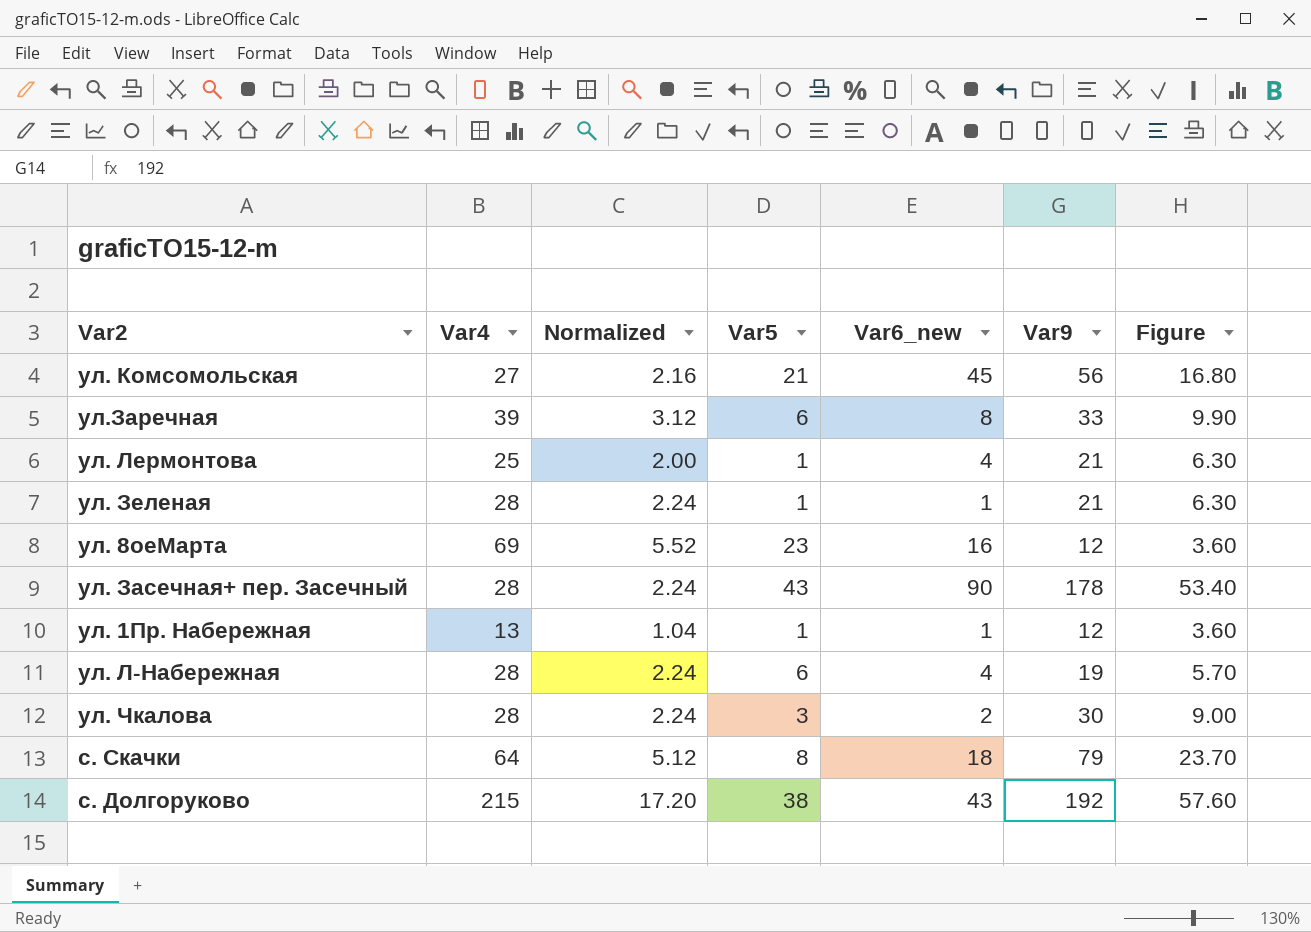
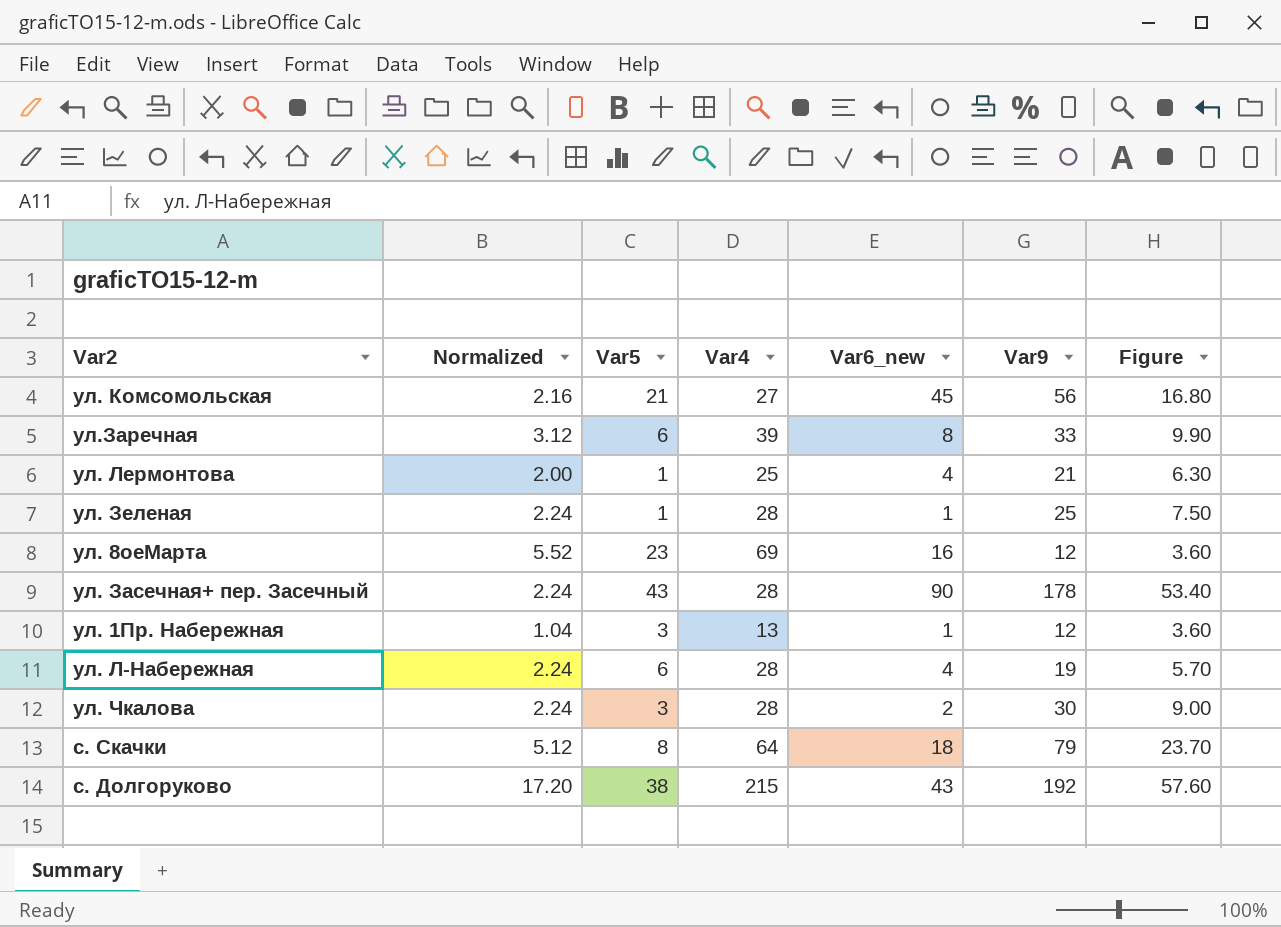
column Var4 | position: 2 -> 4
ул. Зеленая | Var9: 21 -> 25
ул. Зеленая | Figure: 6.30 -> 7.50
ул. 1Пр. Набережная | Var5: 1 -> 3

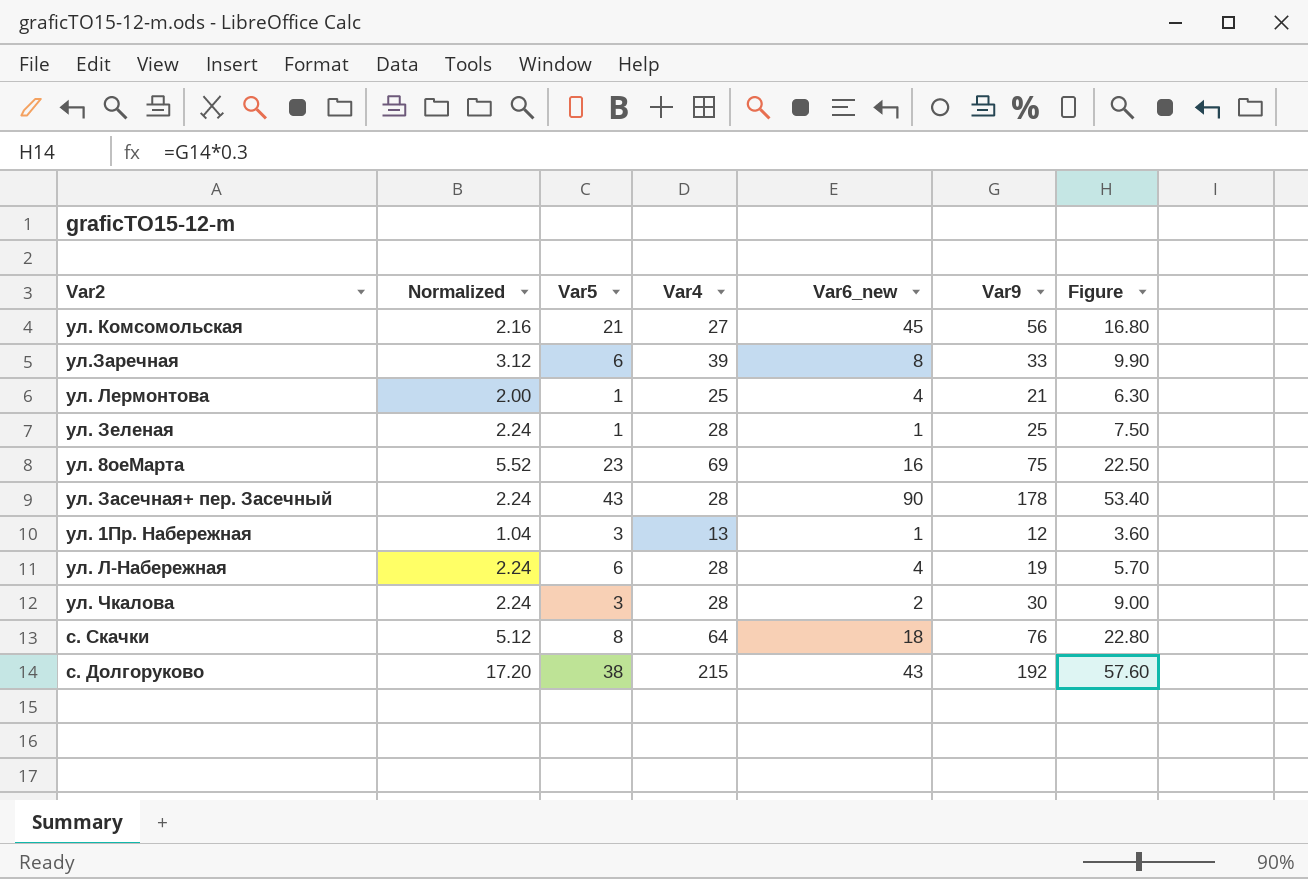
ул. 8оеМарта | Var9: 12 -> 75
ул. 8оеМарта | Figure: 3.60 -> 22.50
с. Скачки | Var9: 79 -> 76
с. Скачки | Figure: 23.70 -> 22.80

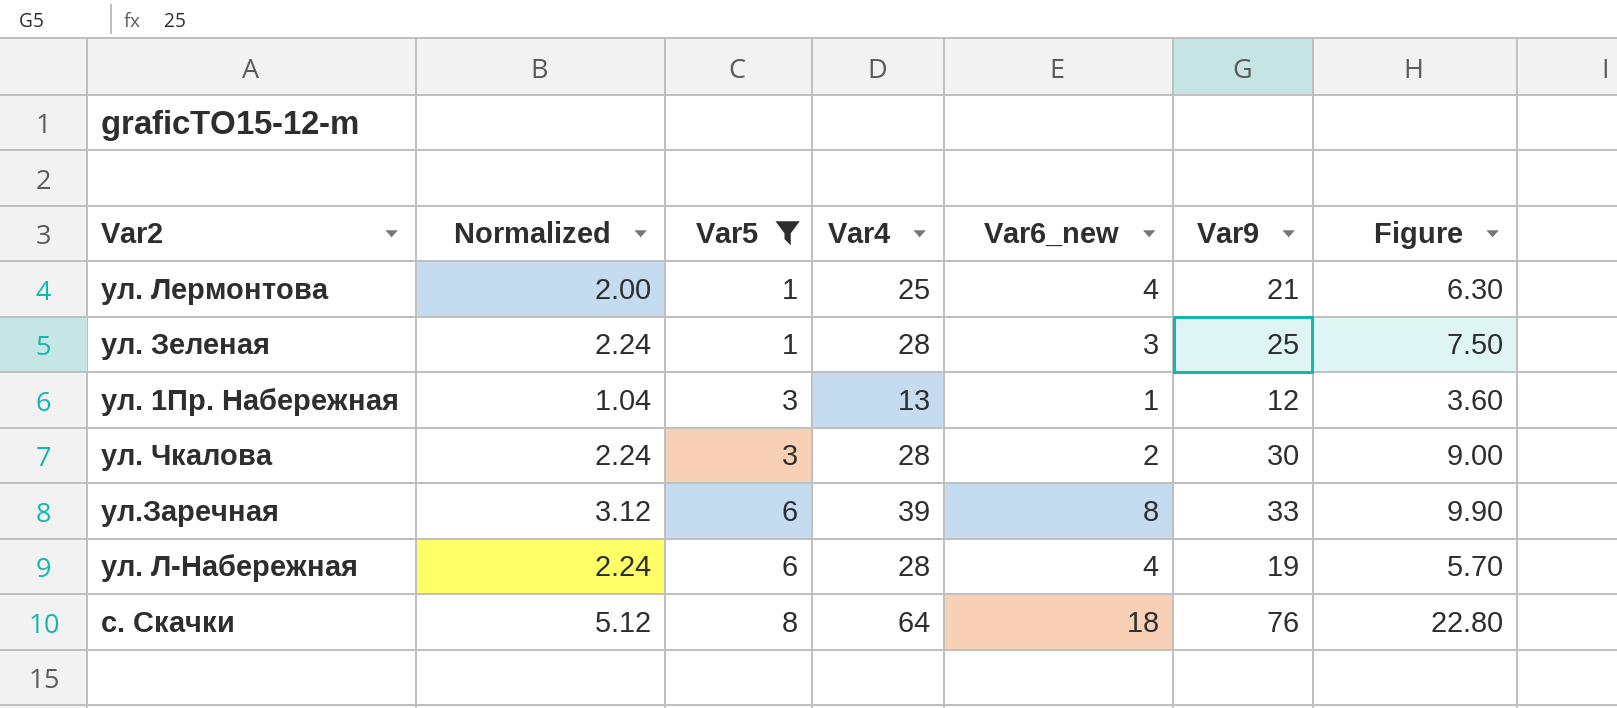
filter: none -> Var5 <= 8
row order: none -> Var5 ascending
ул. Зеленая | Var6_new: 1 -> 3

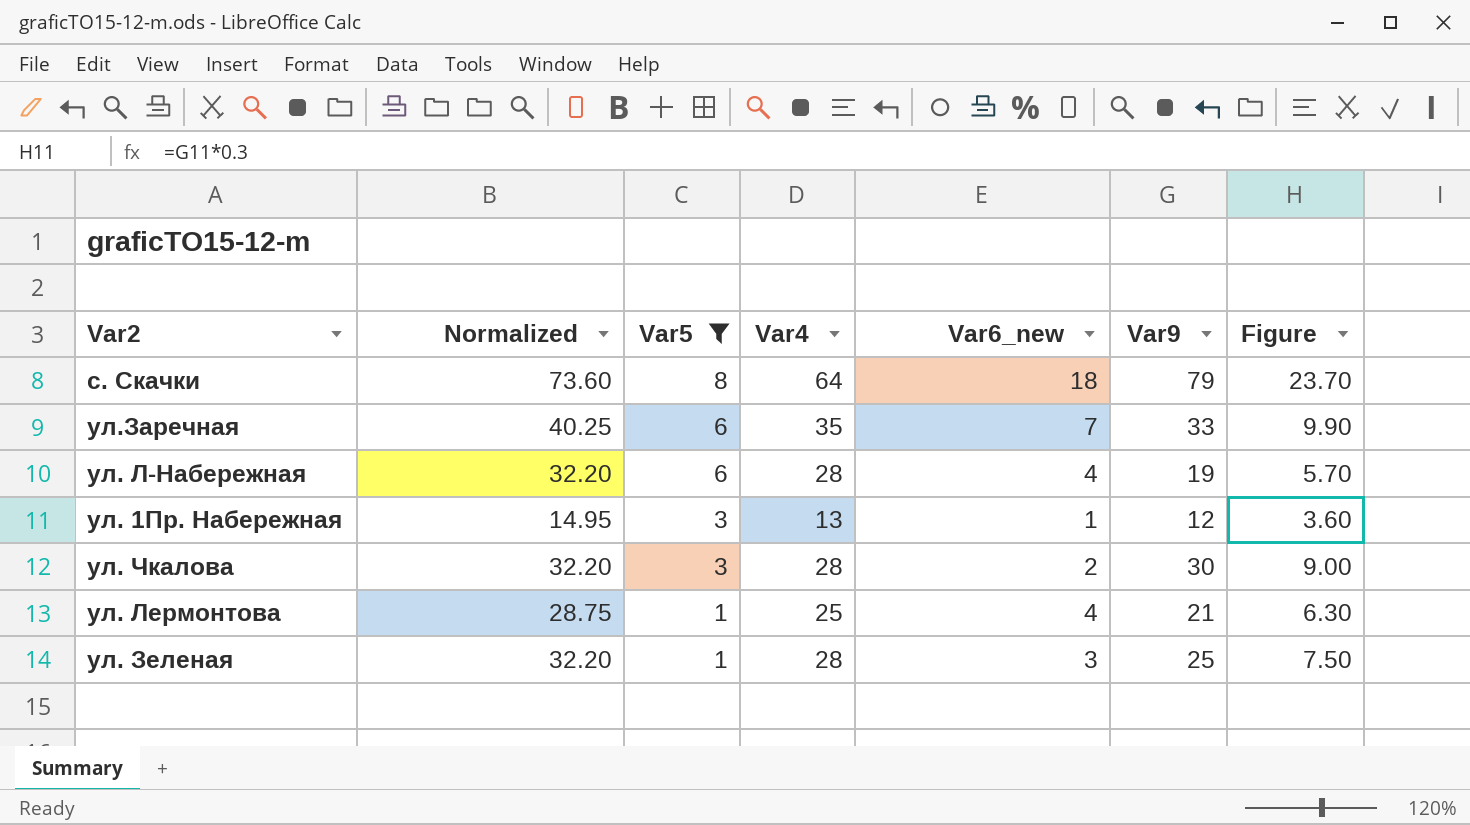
row order: Var5 ascending -> Var5 descending
column Normalized | formula: [Var4] * 0.08 -> [Var4] * 1.15
с. Скачки | Var9: 76 -> 79
с. Скачки | Figure: 22.80 -> 23.70
ул.Заречная | Var4: 39 -> 35
ул.Заречная | Var6_new: 8 -> 7

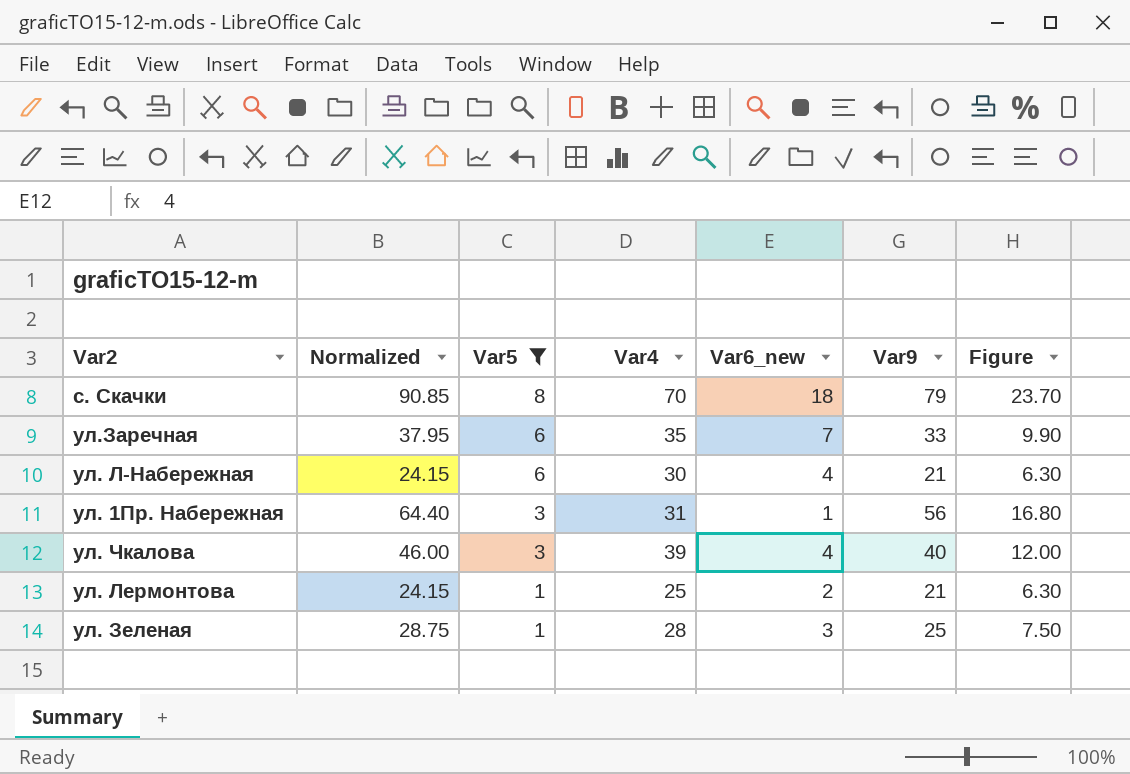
column Normalized | formula: [Var4] * 1.15 -> [Var9] * 1.15
с. Скачки | Var4: 64 -> 70
ул. Л-Набережная | Var4: 28 -> 30
ул. Л-Набережная | Var9: 19 -> 21
ул. Л-Набережная | Figure: 5.70 -> 6.30
ул. 1Пр. Набережная | Var4: 13 -> 31
ул. 1Пр. Набережная | Var9: 12 -> 56
ул. 1Пр. Набережная | Figure: 3.60 -> 16.80
ул. Чкалова | Var4: 28 -> 39
ул. Чкалова | Var6_new: 2 -> 4
ул. Чкалова | Var9: 30 -> 40
ул. Чкалова | Figure: 9.00 -> 12.00
ул. Лермонтова | Var6_new: 4 -> 2

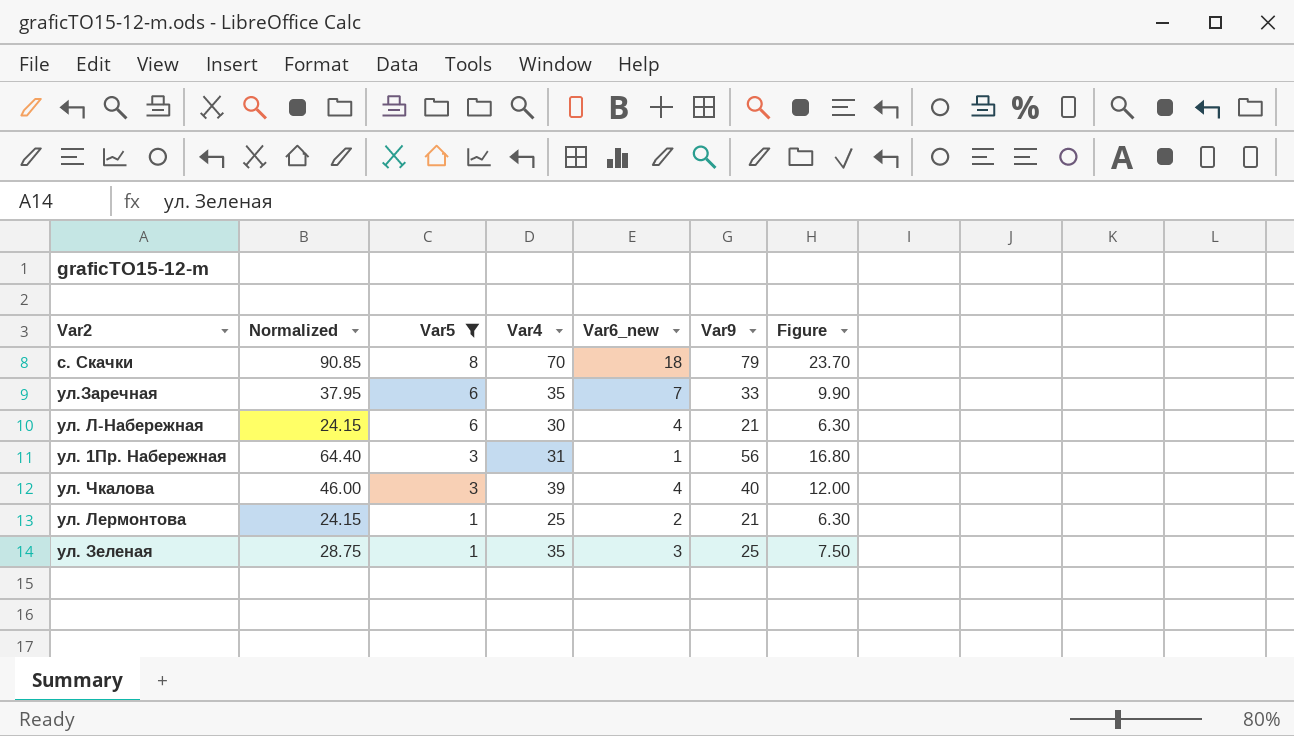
ул. Зеленая | Var4: 28 -> 35

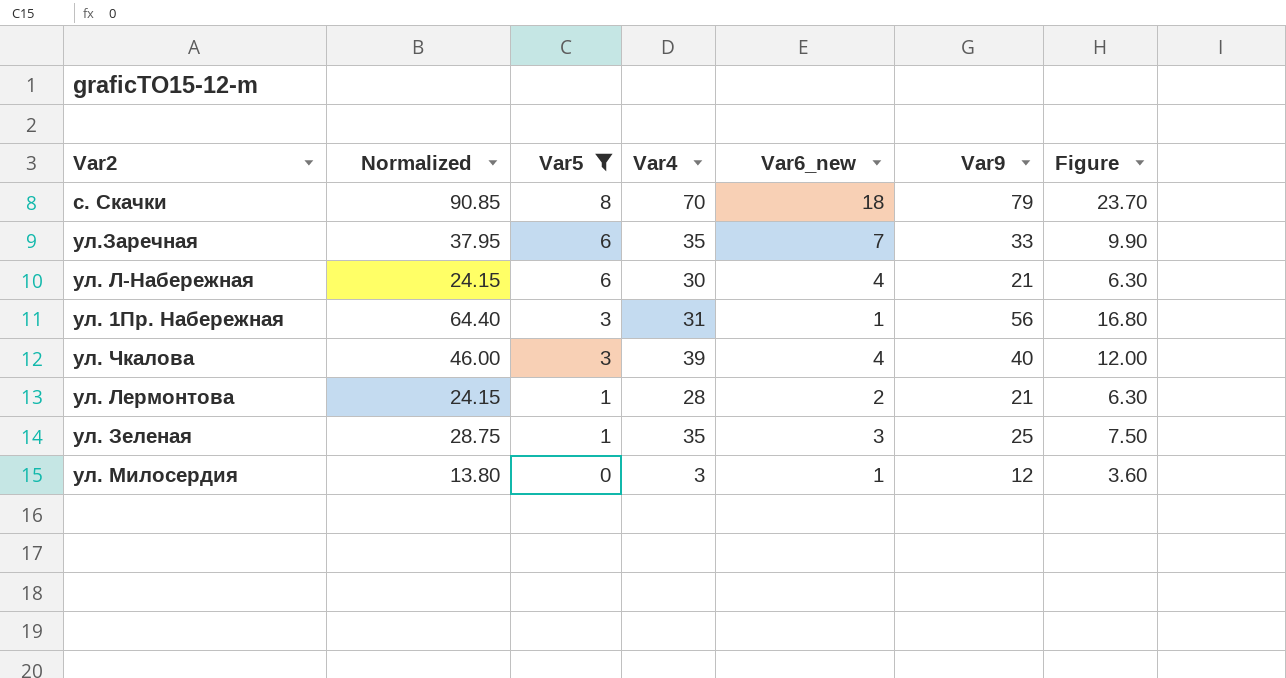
ул. Лермонтова | Var4: 25 -> 28
row ул. Милосердия: none -> 13.80 | 0 | 3 | 1 | 12 | 3.60

